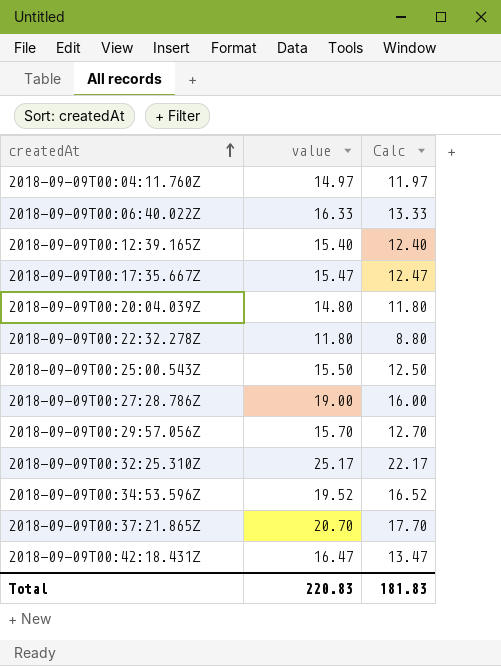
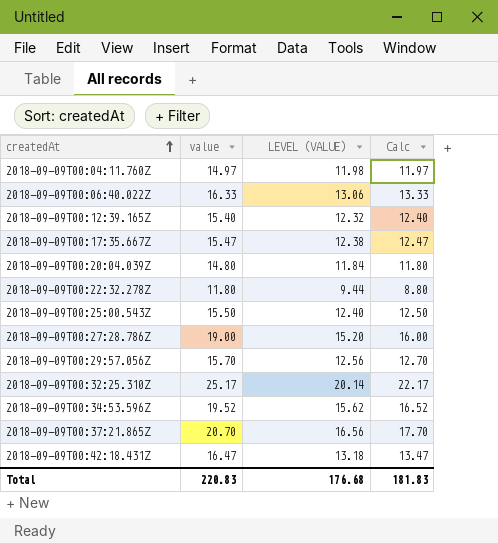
column LEVEL (VALUE) | formula: none -> [value] * 0.8

